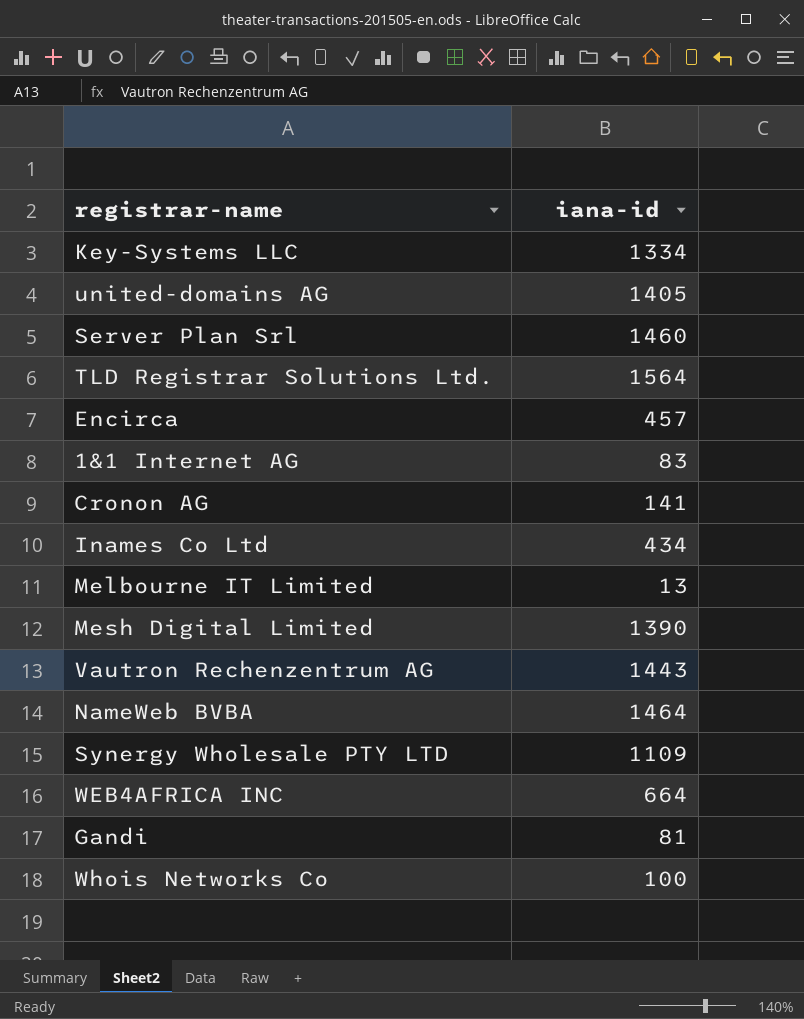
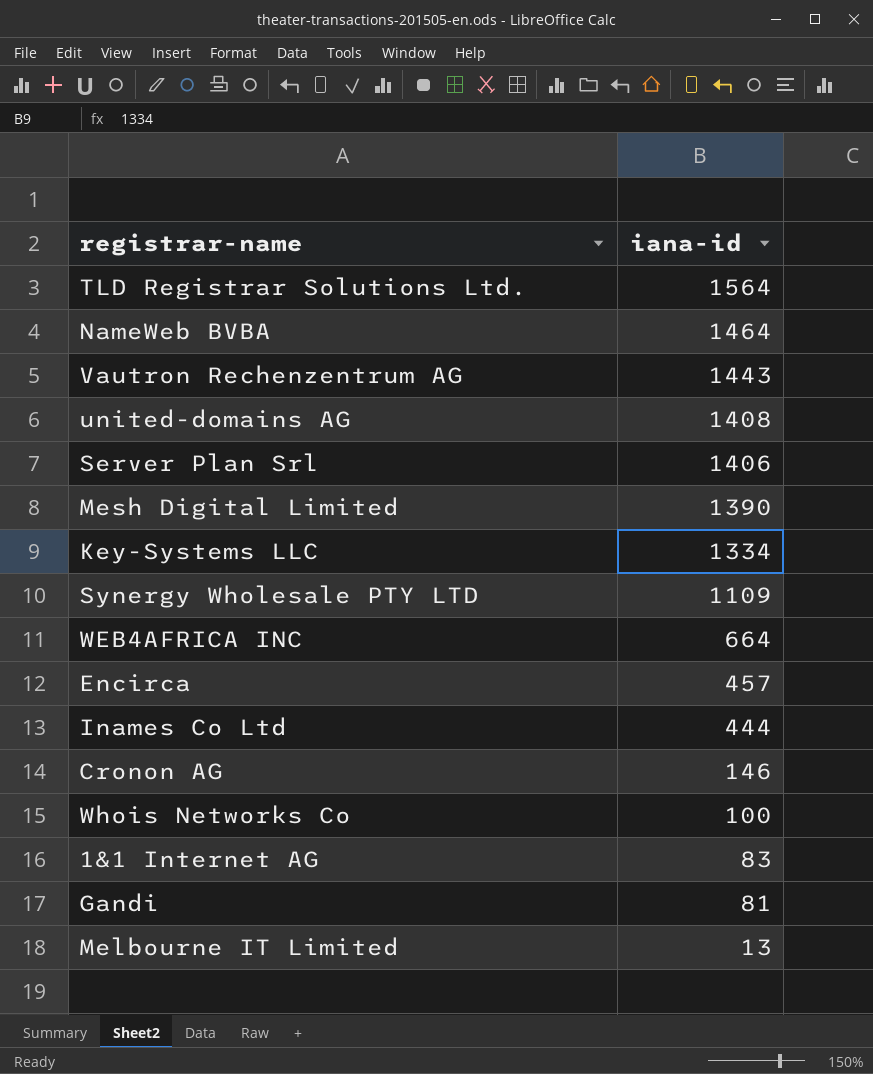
row order: none -> iana-id descending
united-domains AG | iana-id: 1405 -> 1408
Server Plan Srl | iana-id: 1460 -> 1406
Inames Co Ltd | iana-id: 434 -> 444
Cronon AG | iana-id: 141 -> 146

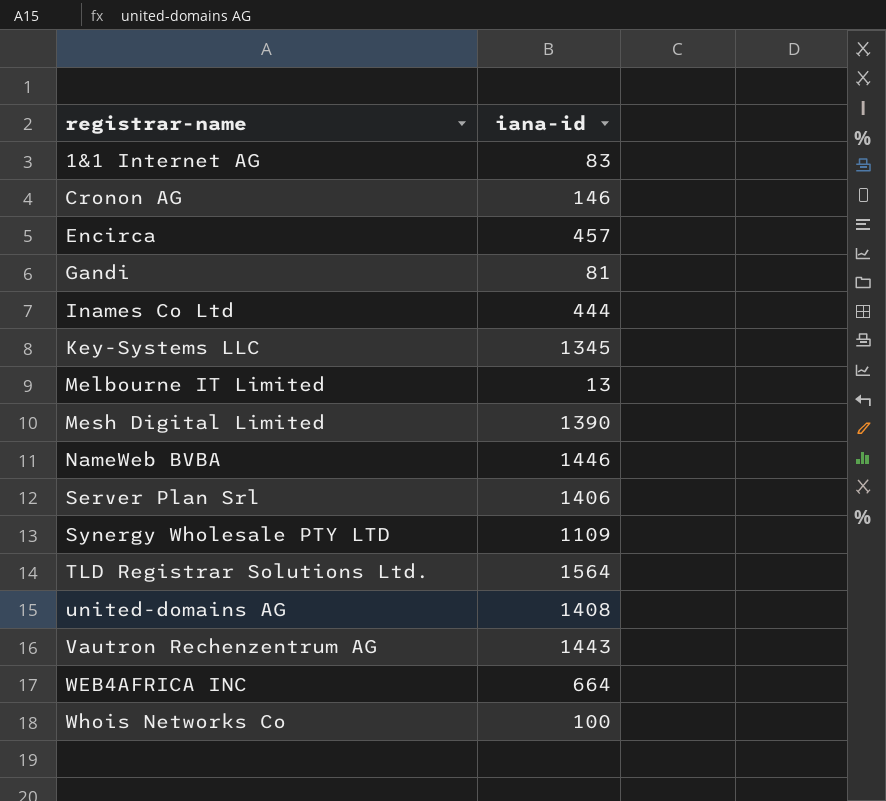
row order: iana-id descending -> registrar-name ascending
Key-Systems LLC | iana-id: 1334 -> 1345
NameWeb BVBA | iana-id: 1464 -> 1446

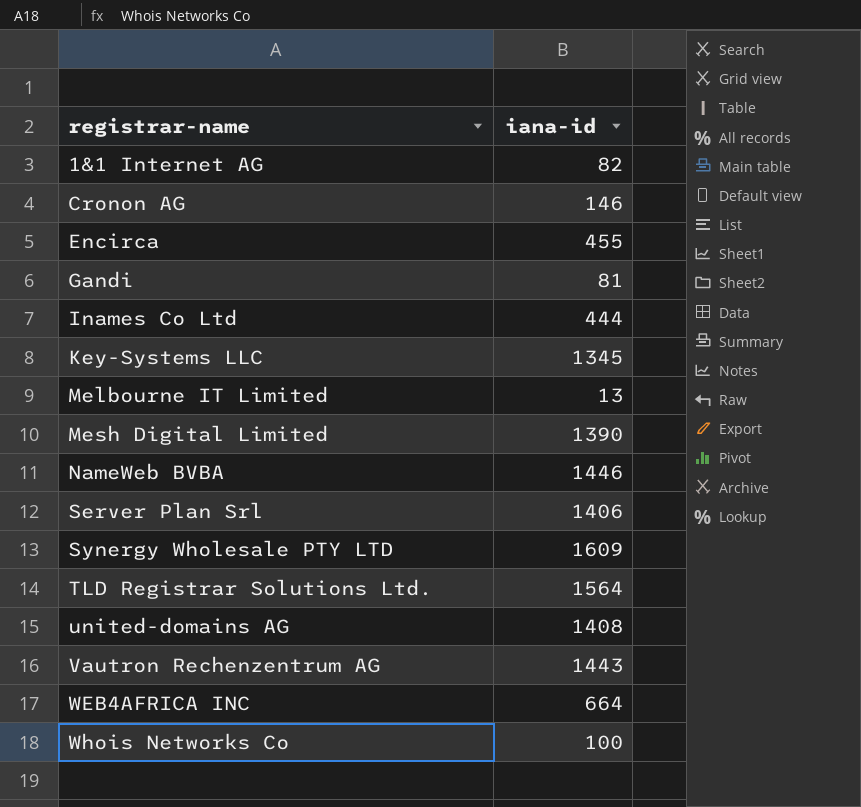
1&1 Internet AG | iana-id: 83 -> 82
Encirca | iana-id: 457 -> 455
Synergy Wholesale PTY LTD | iana-id: 1109 -> 1609

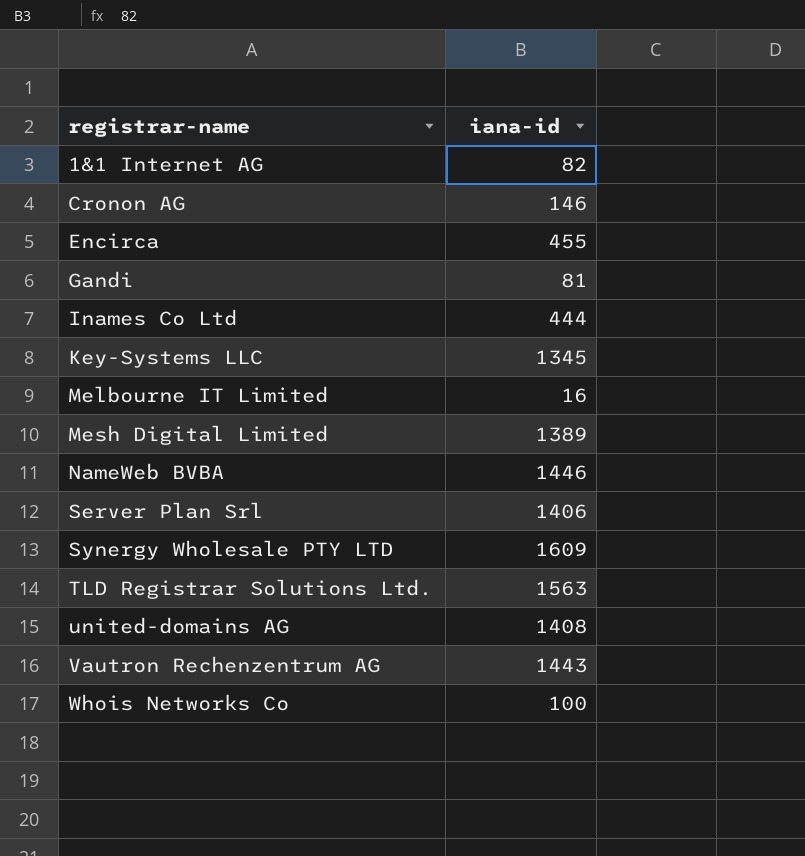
row WEB4AFRICA INC: 664 -> none
Melbourne IT Limited | iana-id: 13 -> 16
Mesh Digital Limited | iana-id: 1390 -> 1389
TLD Registrar Solutions Ltd. | iana-id: 1564 -> 1563

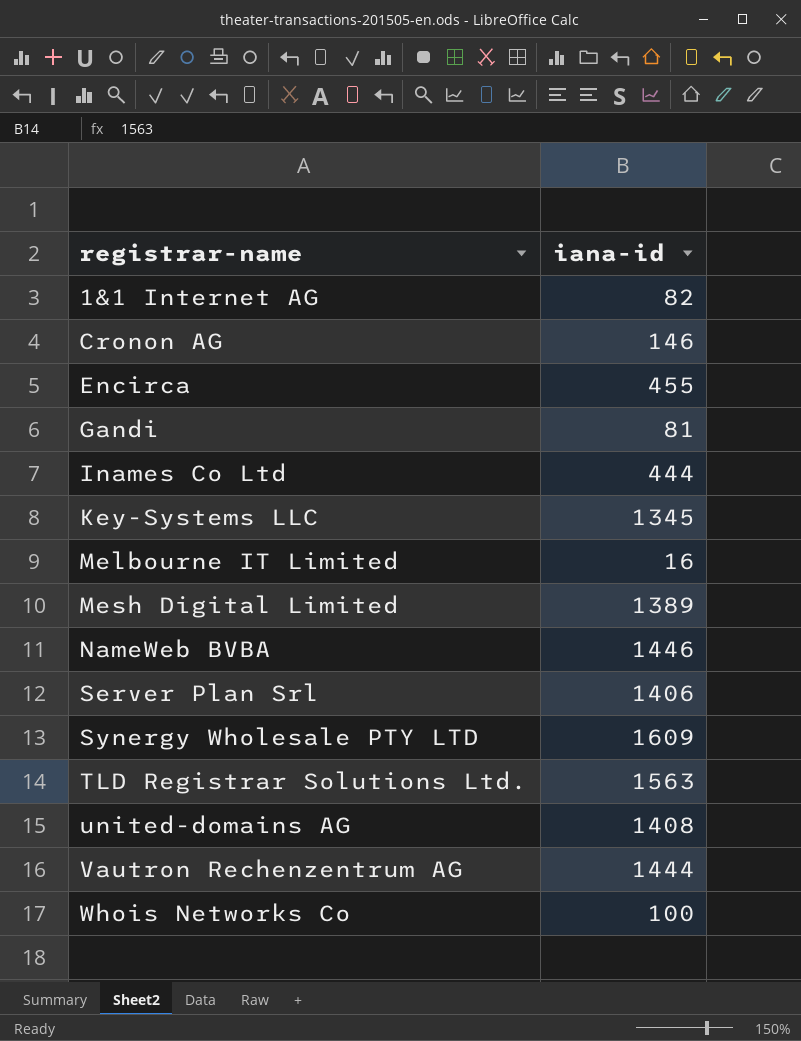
Vautron Rechenzentrum AG | iana-id: 1443 -> 1444

